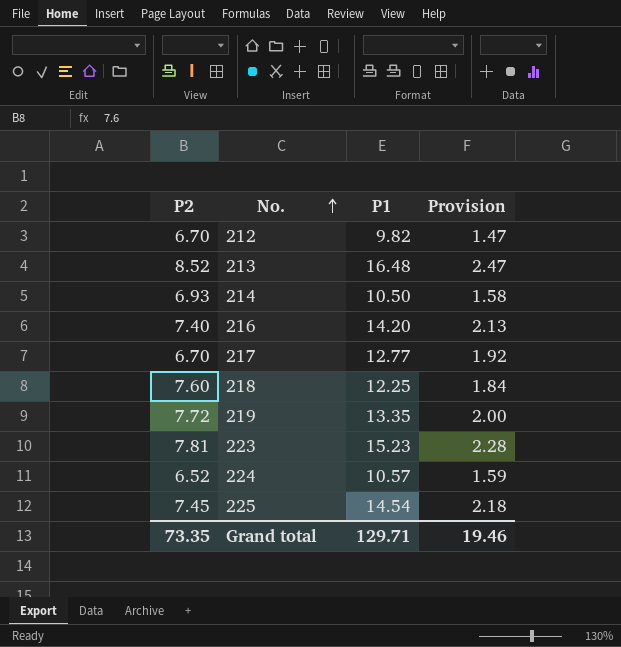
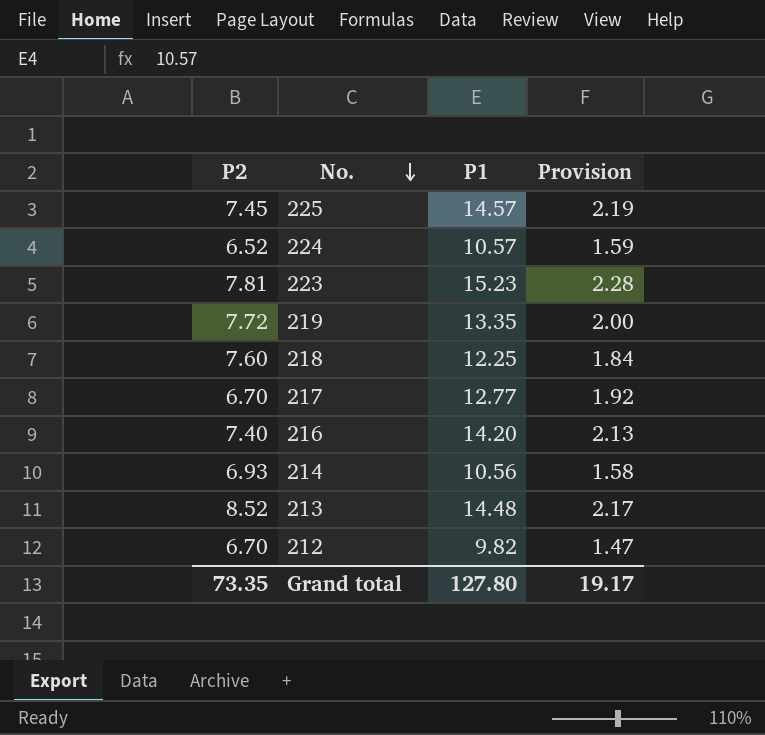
row order: No. ascending -> No. descending
225 | P1: 14.54 -> 14.57
225 | Provision: 2.18 -> 2.19
214 | P1: 10.50 -> 10.56
213 | P1: 16.48 -> 14.48
213 | Provision: 2.47 -> 2.17
Grand total | P1: 129.71 -> 127.80
Grand total | Provision: 19.46 -> 19.17

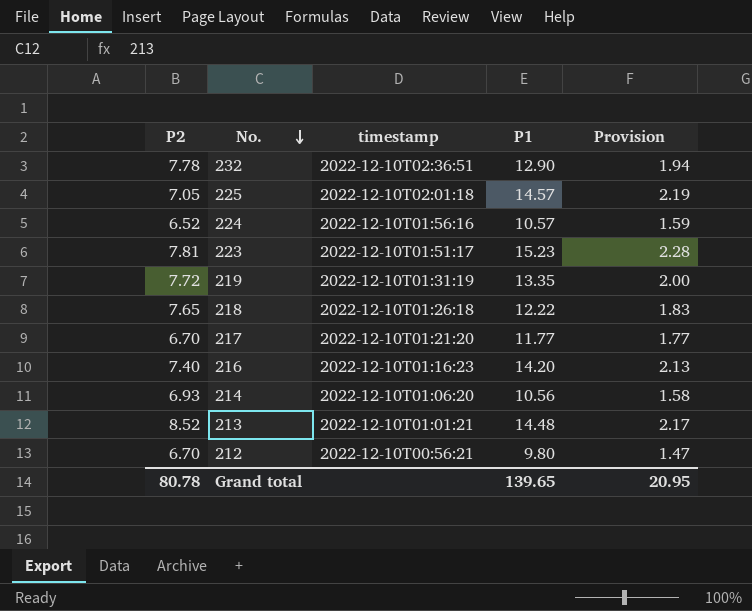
column timestamp | position: none -> 3
row 232: none -> 7.78 | 2022-12-10T02:36:51 | 12.90 | 1.94
225 | P2: 7.45 -> 7.05
218 | P2: 7.60 -> 7.65
218 | P1: 12.25 -> 12.22
218 | Provision: 1.84 -> 1.83
217 | P1: 12.77 -> 11.77
217 | Provision: 1.92 -> 1.77
212 | P1: 9.82 -> 9.80
Grand total | P2: 73.35 -> 80.78
Grand total | P1: 127.80 -> 139.65
Grand total | Provision: 19.17 -> 20.95

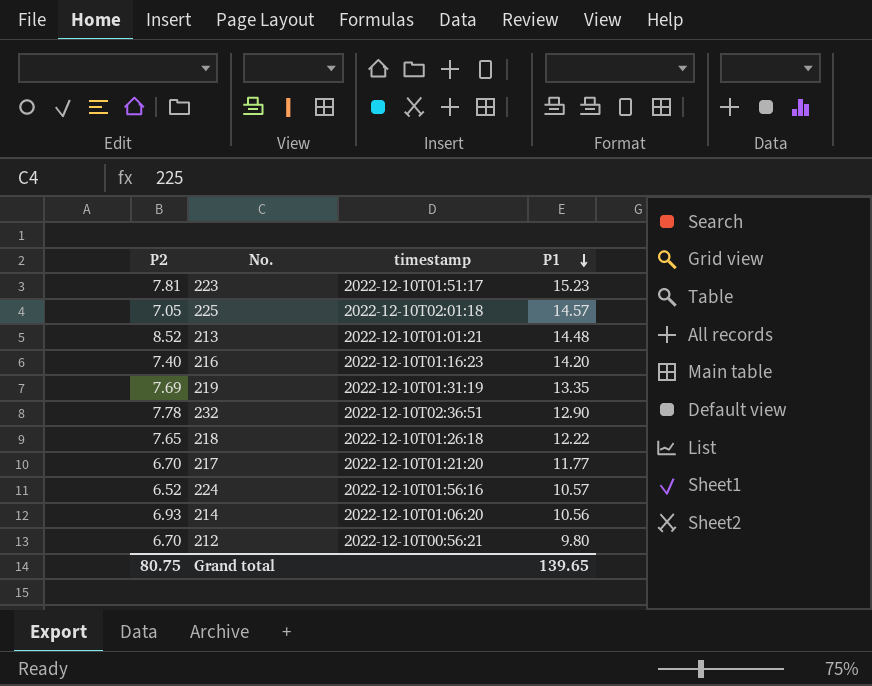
row order: No. descending -> P1 descending
column Provision | formula: [P1] * 0.15 -> none
219 | P2: 7.72 -> 7.69
Grand total | P2: 80.78 -> 80.75

